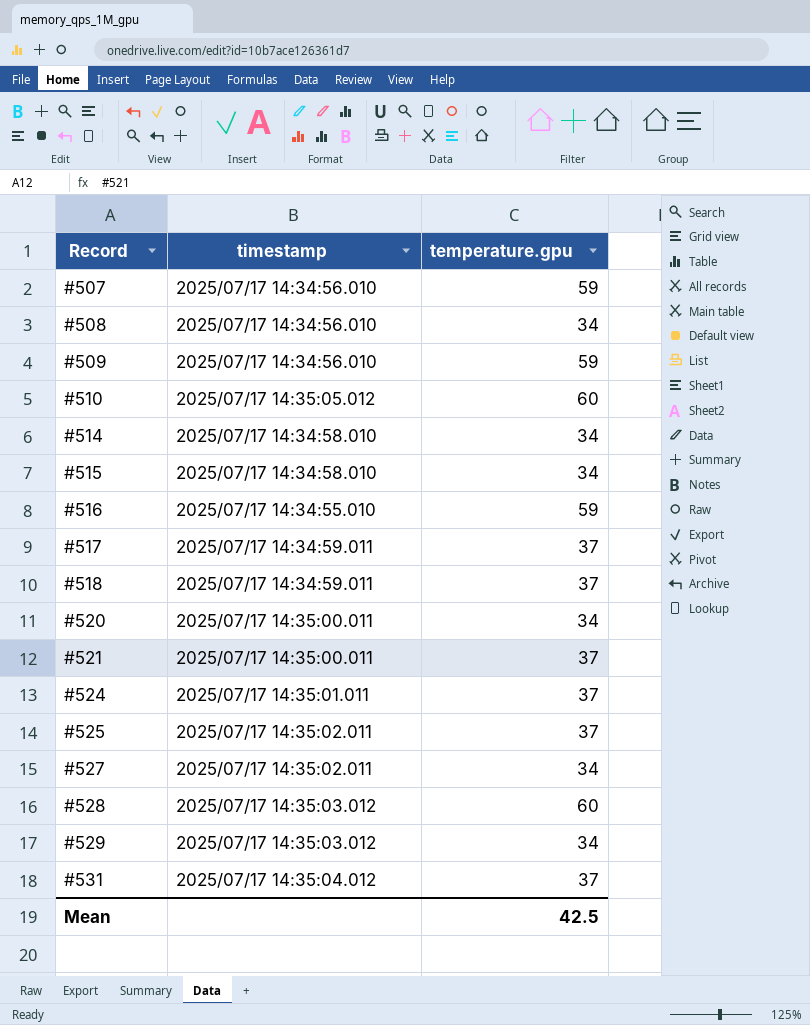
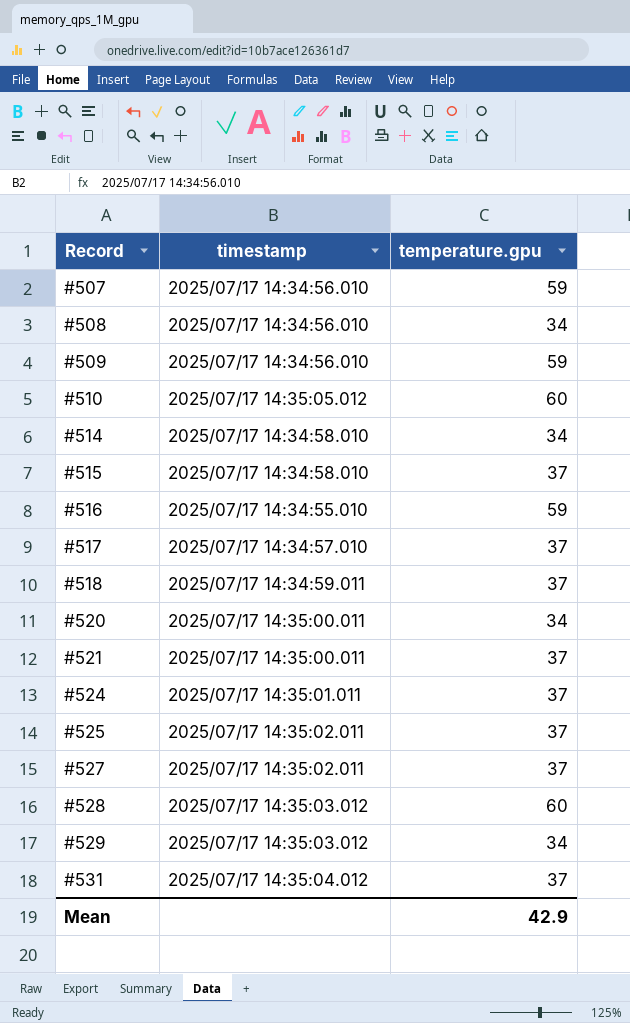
#515 | temperature.gpu: 34 -> 37
#517 | timestamp: 2025/07/17 14:34:59.011 -> 2025/07/17 14:34:57.010
#527 | temperature.gpu: 34 -> 37
Mean | temperature.gpu: 42.5 -> 42.9

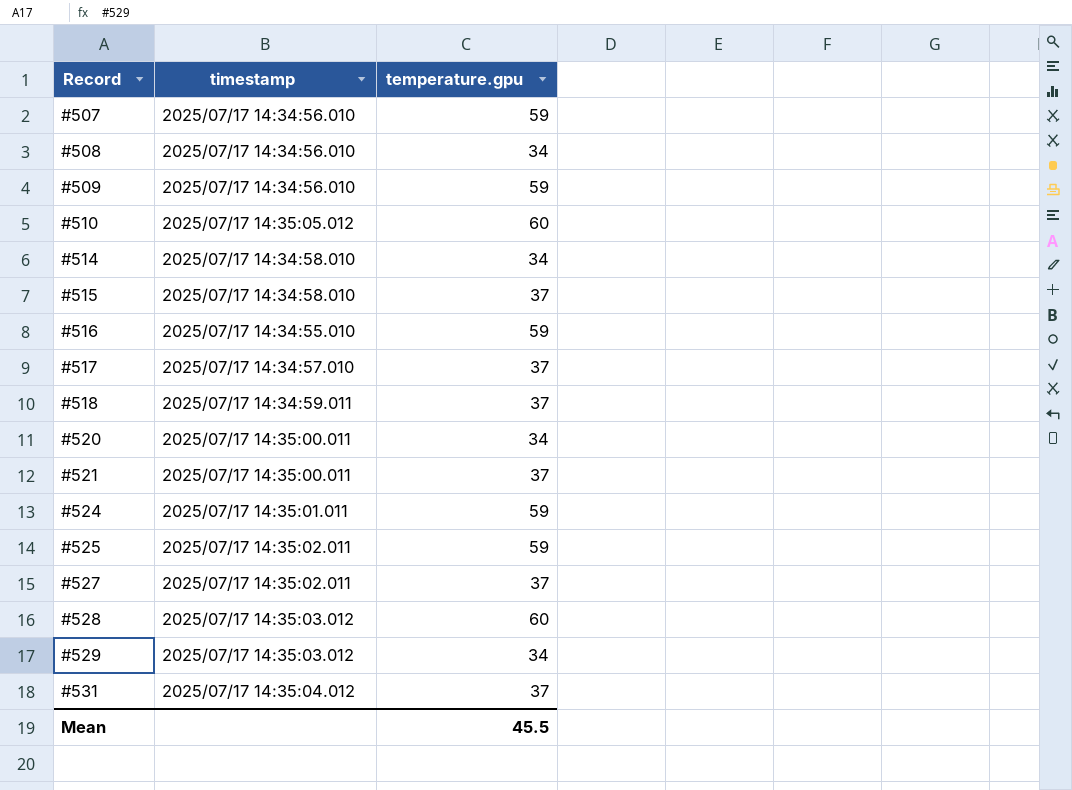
#524 | temperature.gpu: 37 -> 59
#525 | temperature.gpu: 37 -> 59
Mean | temperature.gpu: 42.9 -> 45.5

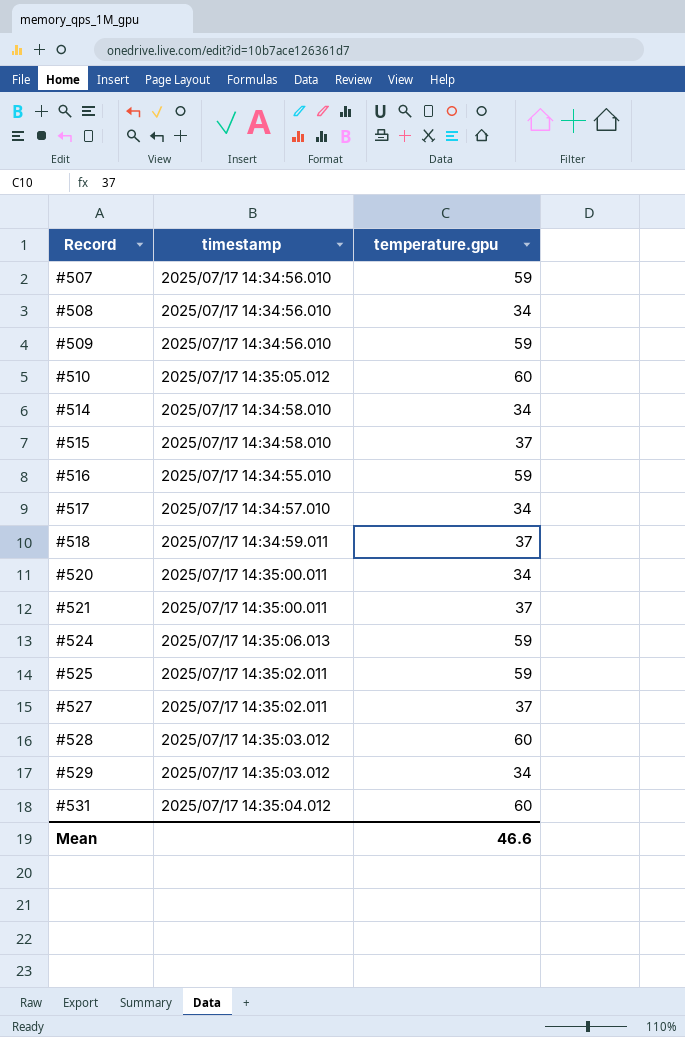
#517 | temperature.gpu: 37 -> 34
#524 | timestamp: 2025/07/17 14:35:01.011 -> 2025/07/17 14:35:06.013
#531 | temperature.gpu: 37 -> 60
Mean | temperature.gpu: 45.5 -> 46.6

